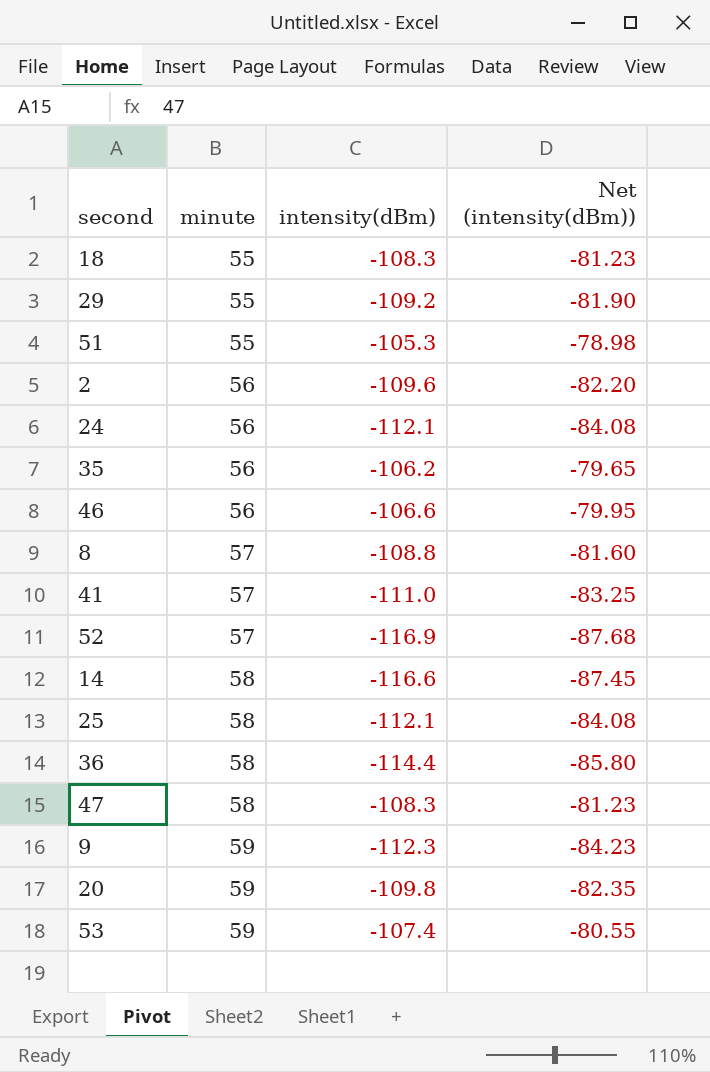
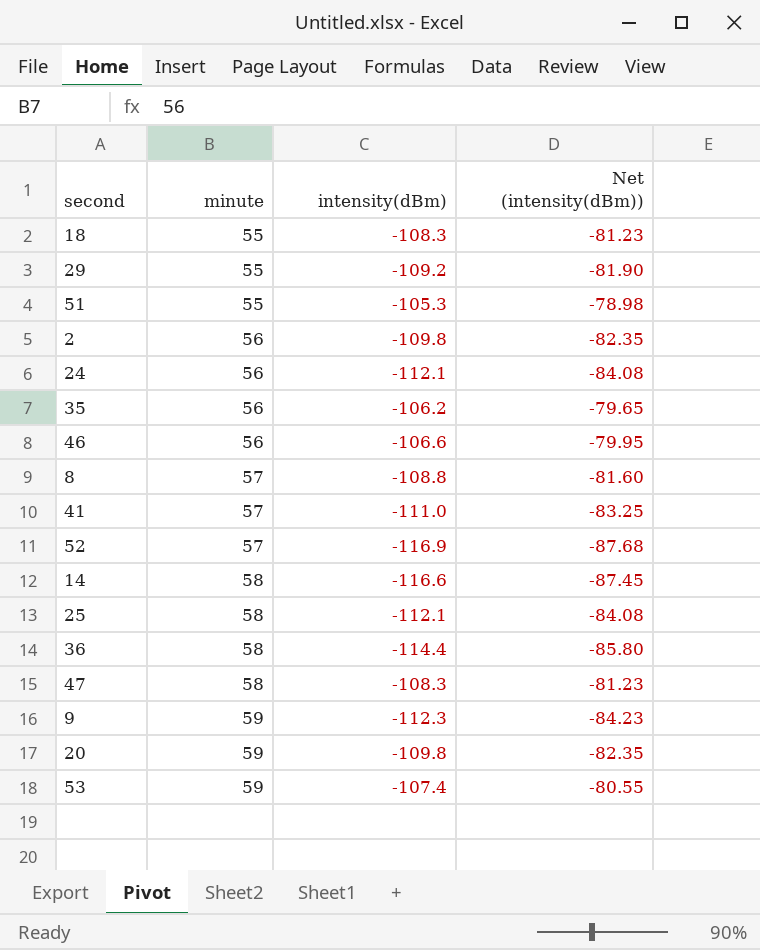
2 | intensity(dBm): -109.6 -> -109.8
2 | Net (intensity(dBm)): -82.20 -> -82.35

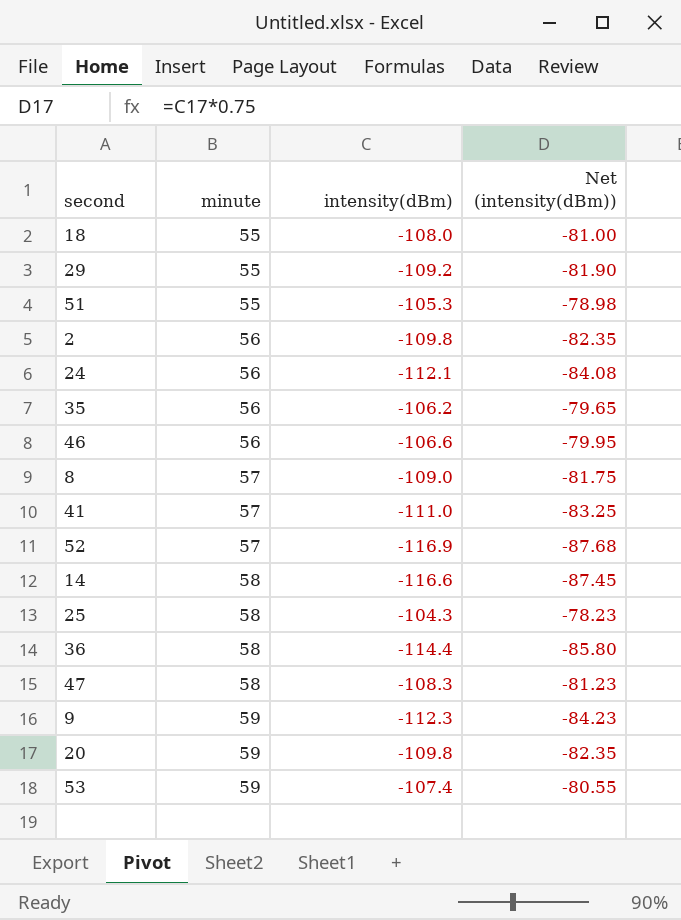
18 | intensity(dBm): -108.3 -> -108.0
18 | Net (intensity(dBm)): -81.23 -> -81.00
8 | intensity(dBm): -108.8 -> -109.0
8 | Net (intensity(dBm)): -81.60 -> -81.75
25 | intensity(dBm): -112.1 -> -104.3
25 | Net (intensity(dBm)): -84.08 -> -78.23

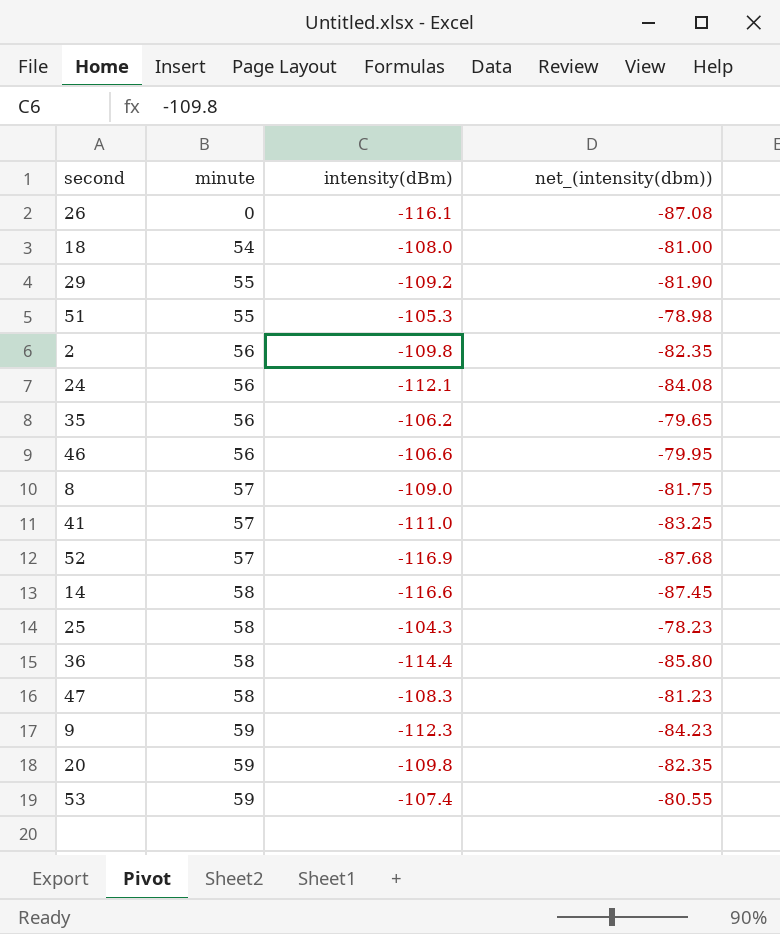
column name: Net (intensity(dBm)) -> net_(intensity(dbm))
row 26: none -> 0 | -116.1 | -87.08
18 | minute: 55 -> 54

